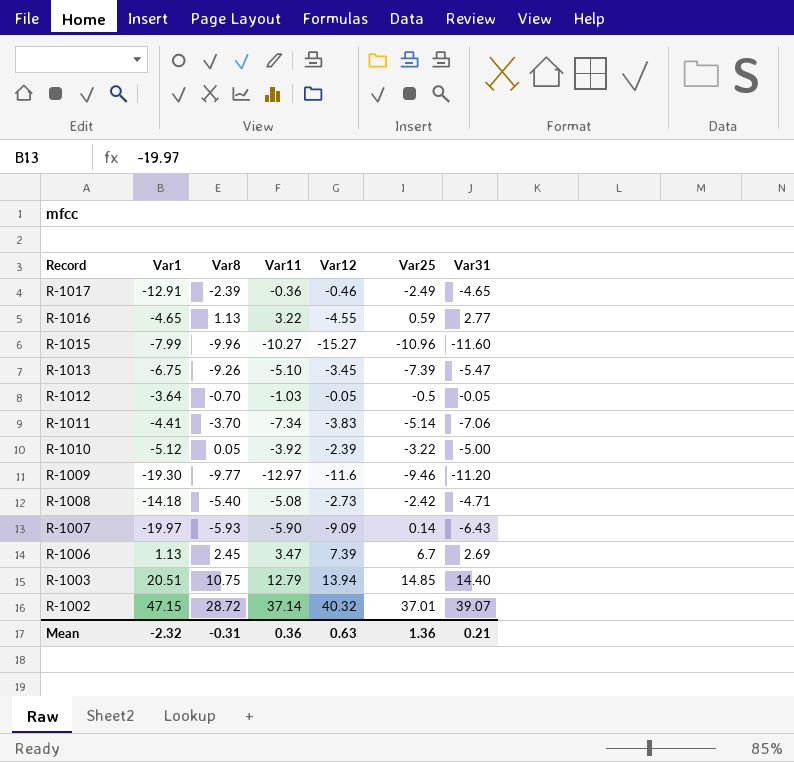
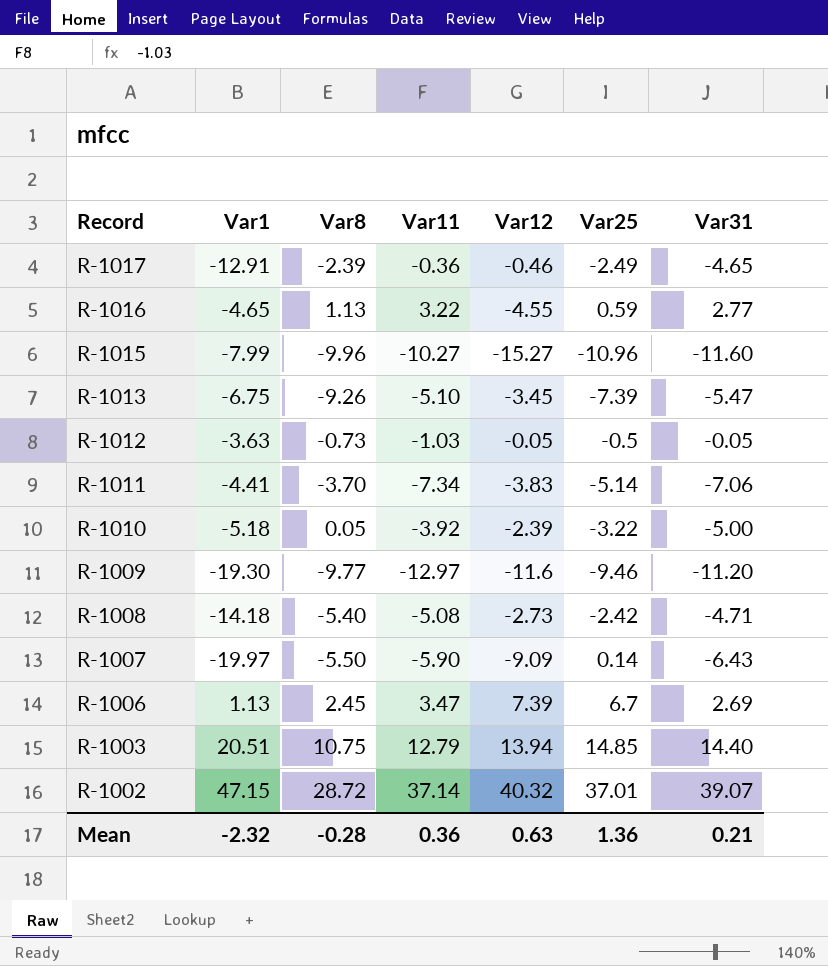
R-1012 | Var1: -3.64 -> -3.63
R-1012 | Var8: -0.70 -> -0.73
R-1010 | Var1: -5.12 -> -5.18
R-1007 | Var8: -5.93 -> -5.50
Mean | Var8: -0.31 -> -0.28

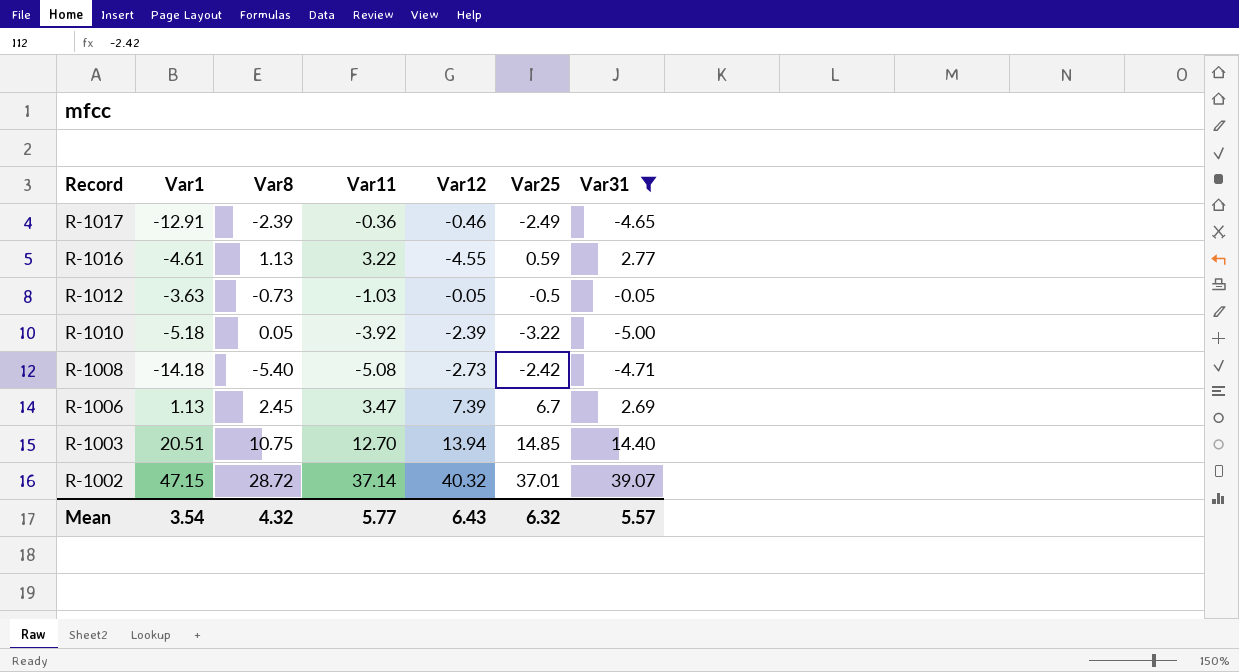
filter: none -> Var31 >= -5.00
R-1016 | Var1: -4.65 -> -4.61
R-1003 | Var11: 12.79 -> 12.70
Mean | Var1: -2.32 -> 3.54
Mean | Var8: -0.28 -> 4.32
Mean | Var11: 0.36 -> 5.77
Mean | Var12: 0.63 -> 6.43
Mean | Var25: 1.36 -> 6.32
Mean | Var31: 0.21 -> 5.57

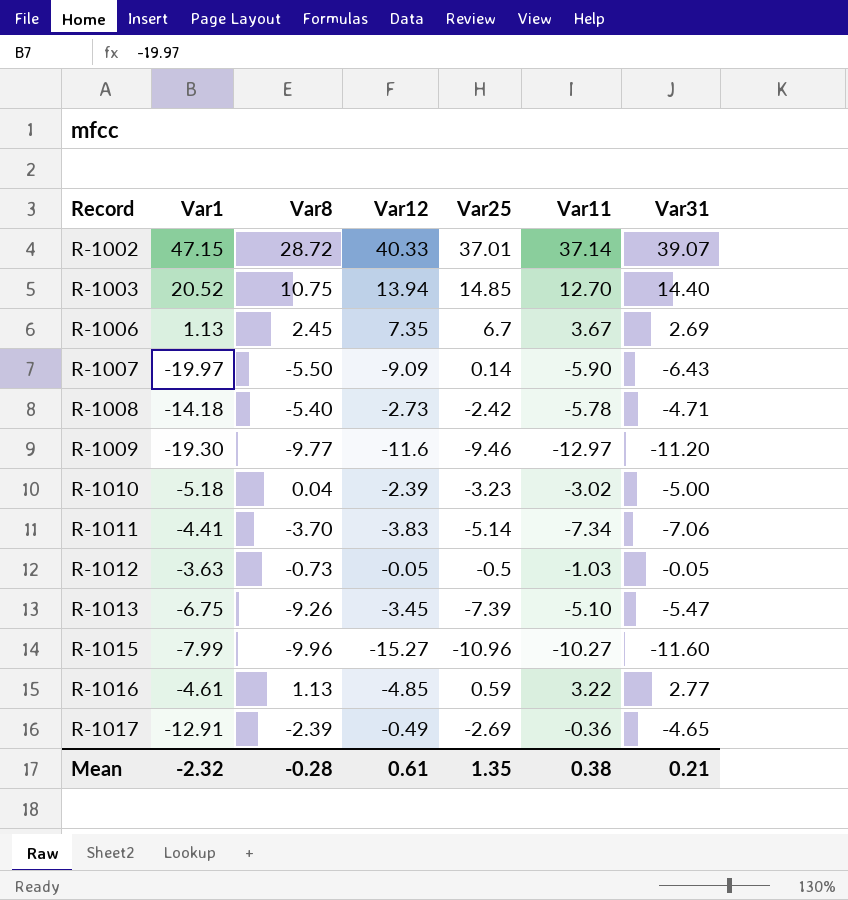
filter: Var31 >= -5.00 -> none
row order: Record descending -> Record ascending
column Var11 | position: 4 -> 6
R-1002 | Var12: 40.32 -> 40.33
R-1003 | Var1: 20.51 -> 20.52
R-1006 | Var12: 7.39 -> 7.35
R-1006 | Var11: 3.47 -> 3.67
R-1008 | Var11: -5.08 -> -5.78
R-1010 | Var8: 0.05 -> 0.04
R-1010 | Var25: -3.22 -> -3.23
R-1010 | Var11: -3.92 -> -3.02
R-1016 | Var12: -4.55 -> -4.85
R-1017 | Var12: -0.46 -> -0.49
R-1017 | Var25: -2.49 -> -2.69
Mean | Var1: 3.54 -> -2.32
Mean | Var8: 4.32 -> -0.28
Mean | Var12: 6.43 -> 0.61
Mean | Var25: 6.32 -> 1.35
Mean | Var11: 5.77 -> 0.38
Mean | Var31: 5.57 -> 0.21

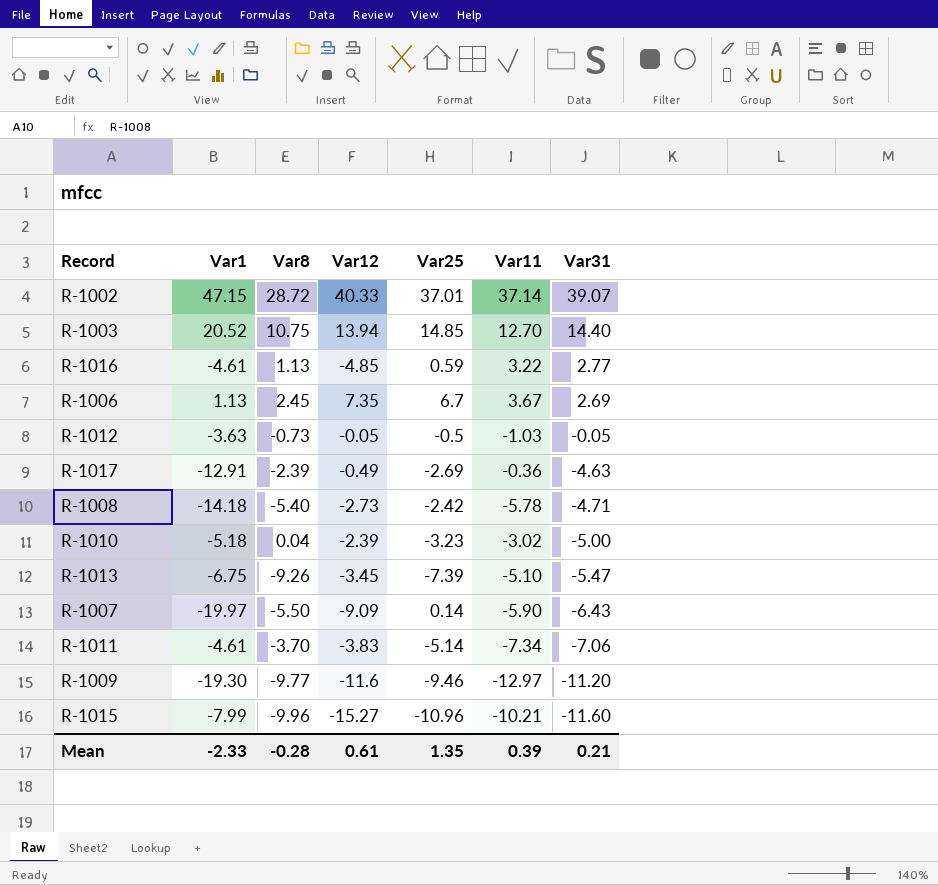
row order: Record ascending -> Var31 descending
R-1017 | Var31: -4.65 -> -4.63
R-1011 | Var1: -4.41 -> -4.61
R-1015 | Var11: -10.27 -> -10.21
Mean | Var1: -2.32 -> -2.33
Mean | Var11: 0.38 -> 0.39

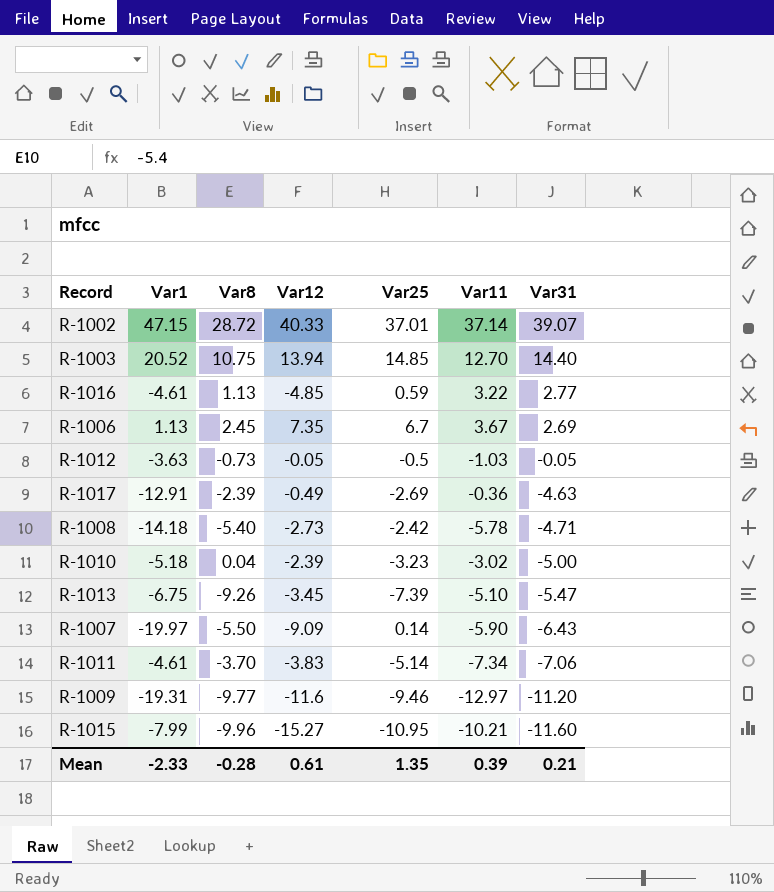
R-1009 | Var1: -19.30 -> -19.31
R-1015 | Var25: -10.96 -> -10.95

